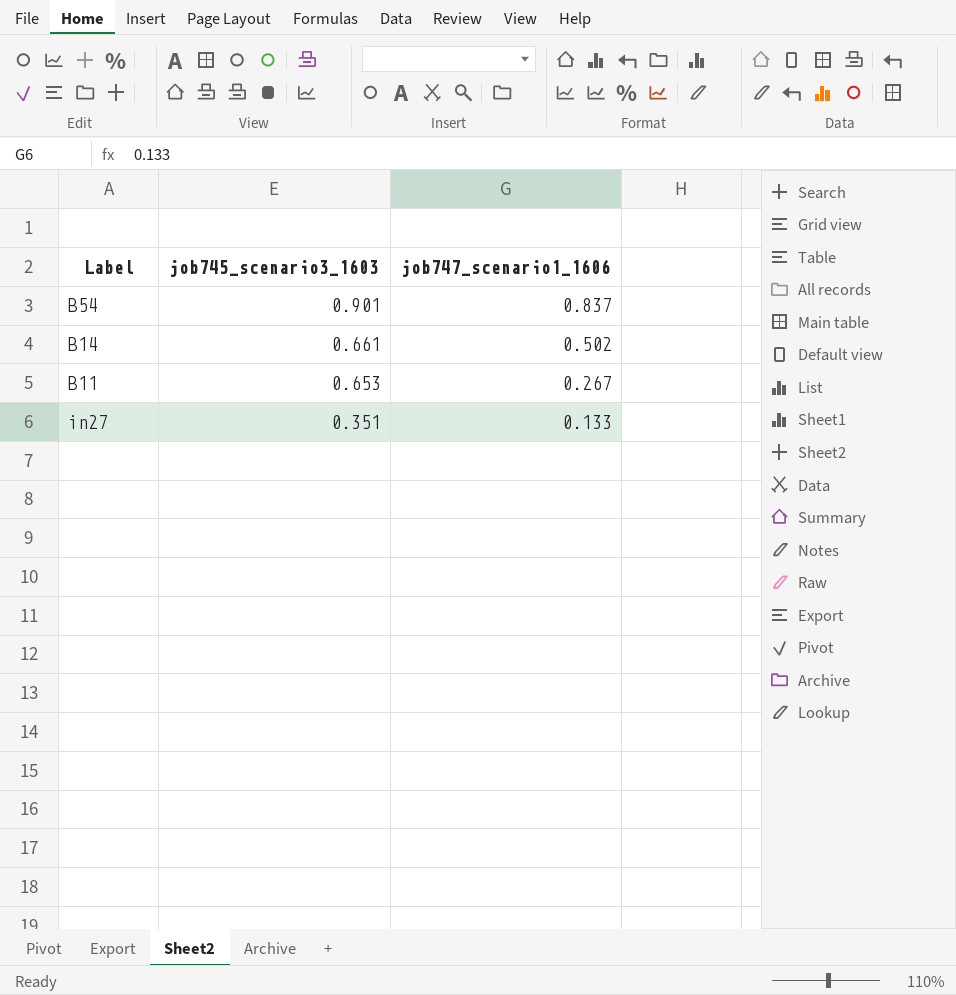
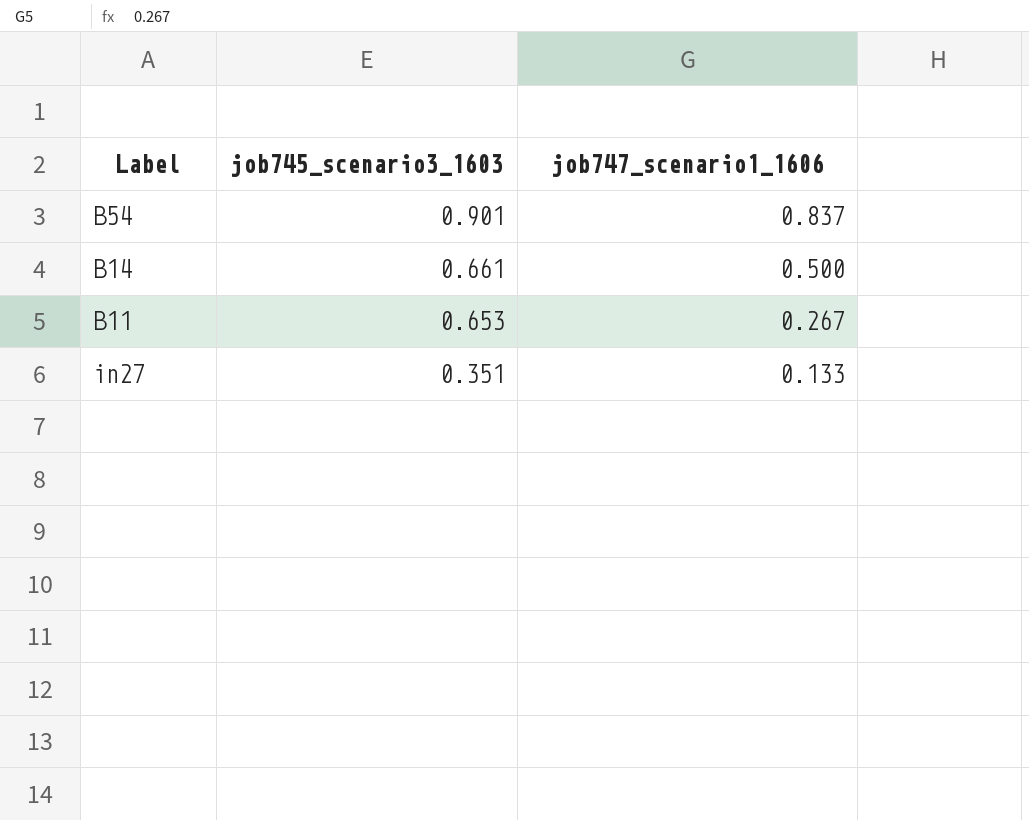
B14 | job747_scenario1_1606: 0.502 -> 0.500

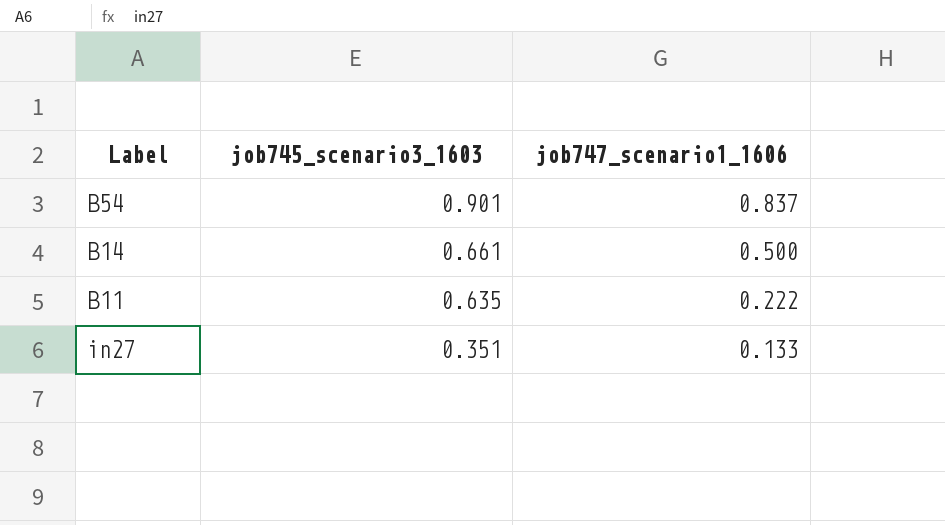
B11 | job745_scenario3_1603: 0.653 -> 0.635
B11 | job747_scenario1_1606: 0.267 -> 0.222

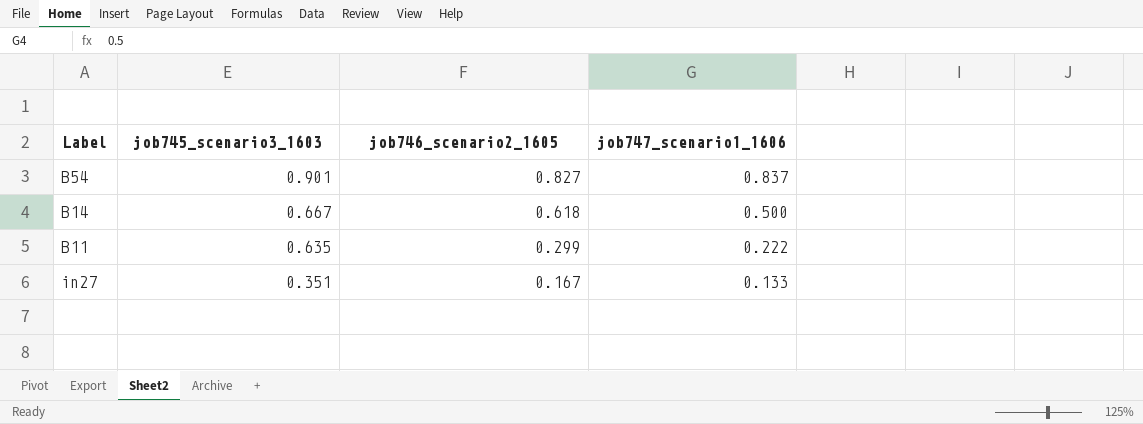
column job746_scenario2_1605 | position: none -> 3
B14 | job745_scenario3_1603: 0.661 -> 0.667

